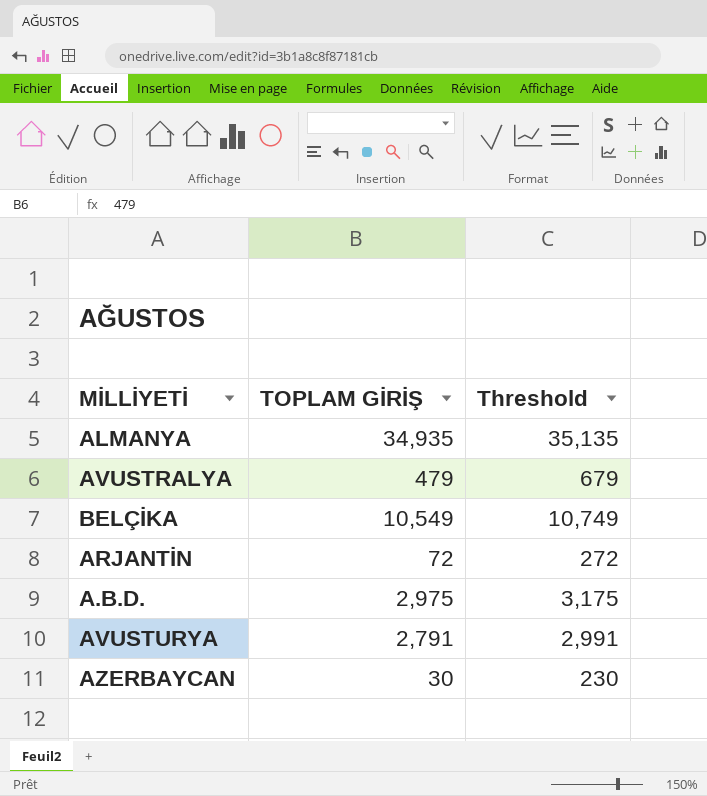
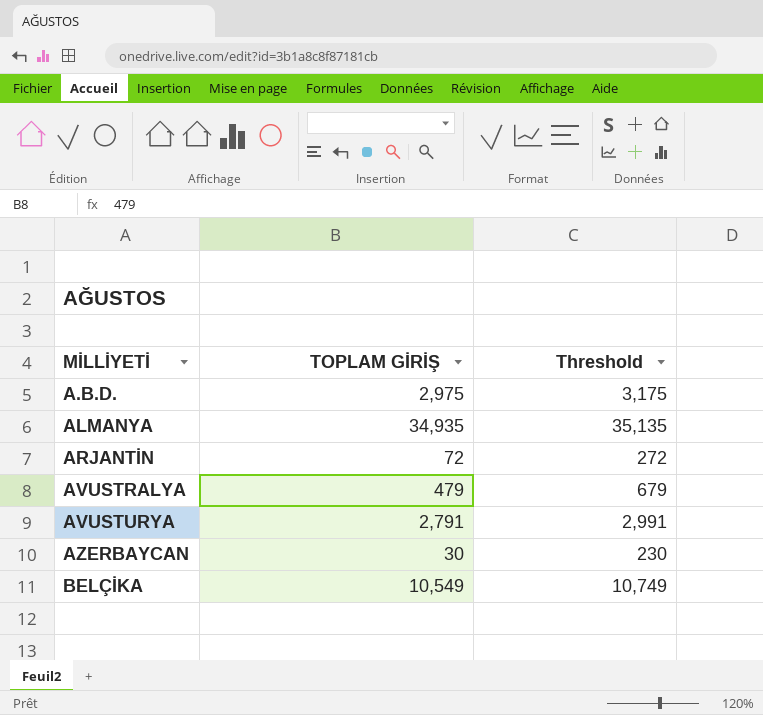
row order: none -> MİLLİYETİ ascending

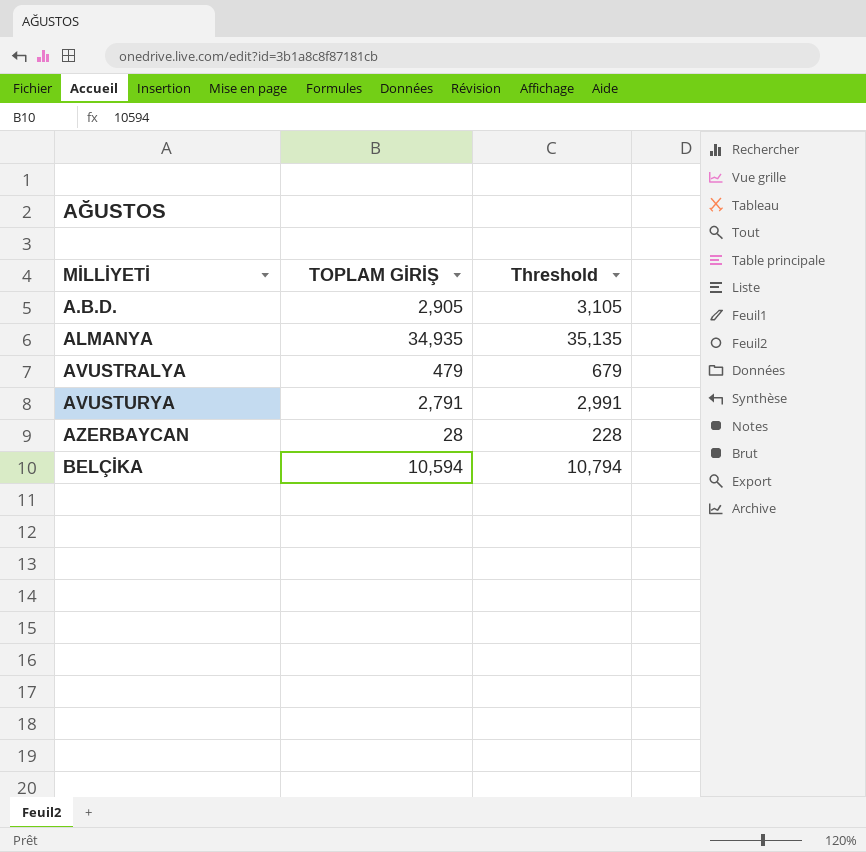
row ARJANTİN: 72 | 272 -> none
A.B.D. | TOPLAM GİRİŞ: 2,975 -> 2,905
A.B.D. | Threshold: 3,175 -> 3,105
AZERBAYCAN | TOPLAM GİRİŞ: 30 -> 28
AZERBAYCAN | Threshold: 230 -> 228
BELÇİKA | TOPLAM GİRİŞ: 10,549 -> 10,594
BELÇİKA | Threshold: 10,749 -> 10,794

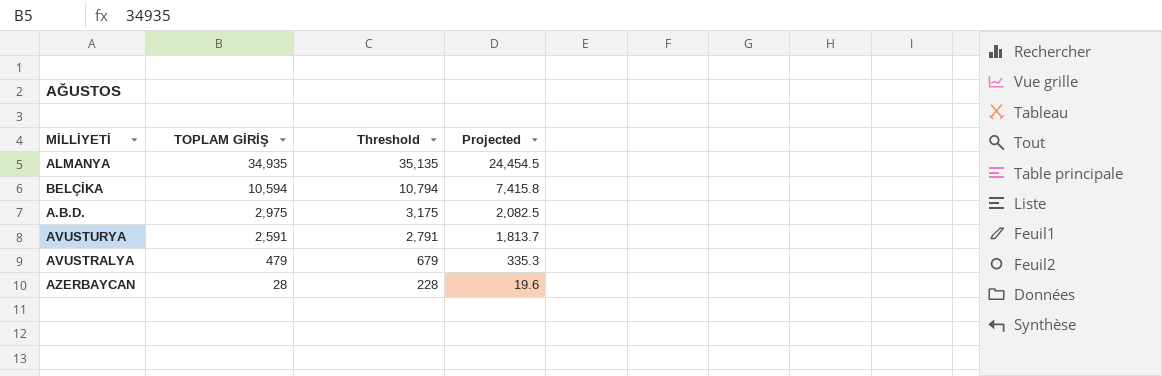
row order: MİLLİYETİ ascending -> TOPLAM GİRİŞ descending
column Projected | formula: none -> [TOPLAM GİRİŞ] * 0.7
A.B.D. | TOPLAM GİRİŞ: 2,905 -> 2,975
A.B.D. | Threshold: 3,105 -> 3,175
AVUSTURYA | TOPLAM GİRİŞ: 2,791 -> 2,591
AVUSTURYA | Threshold: 2,991 -> 2,791

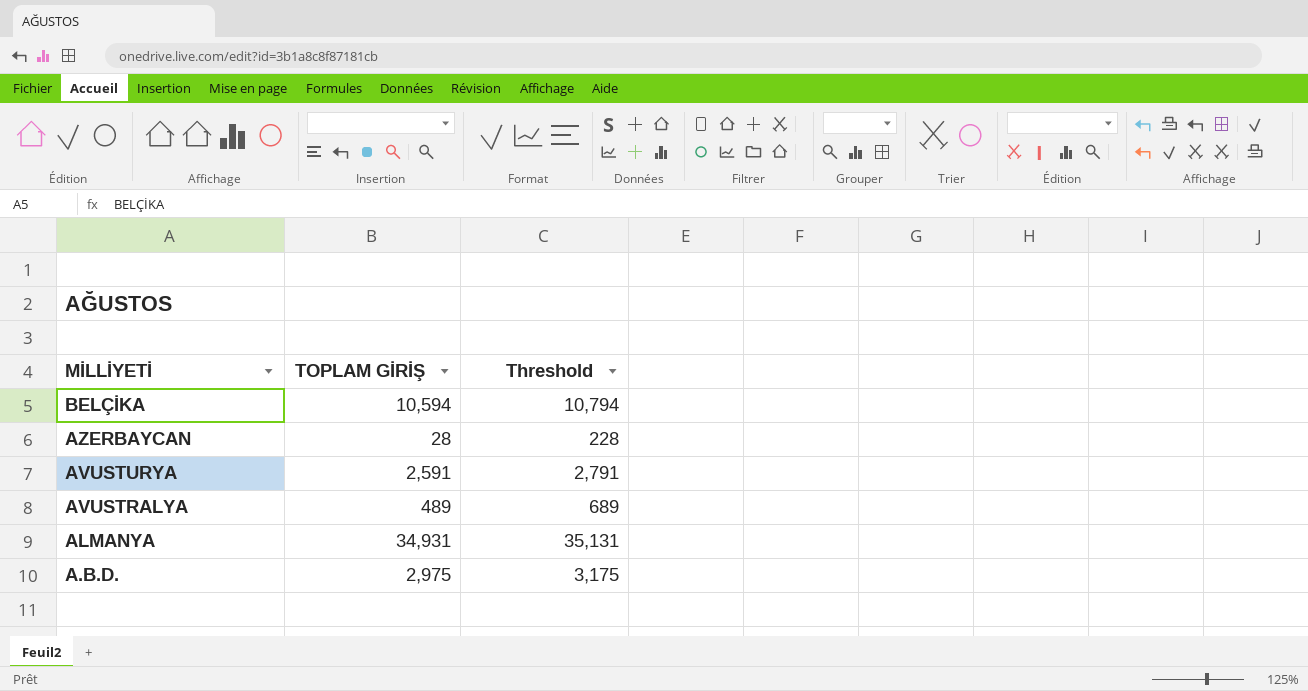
row order: TOPLAM GİRİŞ descending -> MİLLİYETİ descending
column Projected | formula: [TOPLAM GİRİŞ] * 0.7 -> none
AVUSTRALYA | TOPLAM GİRİŞ: 479 -> 489
AVUSTRALYA | Threshold: 679 -> 689
ALMANYA | TOPLAM GİRİŞ: 34,935 -> 34,931
ALMANYA | Threshold: 35,135 -> 35,131

